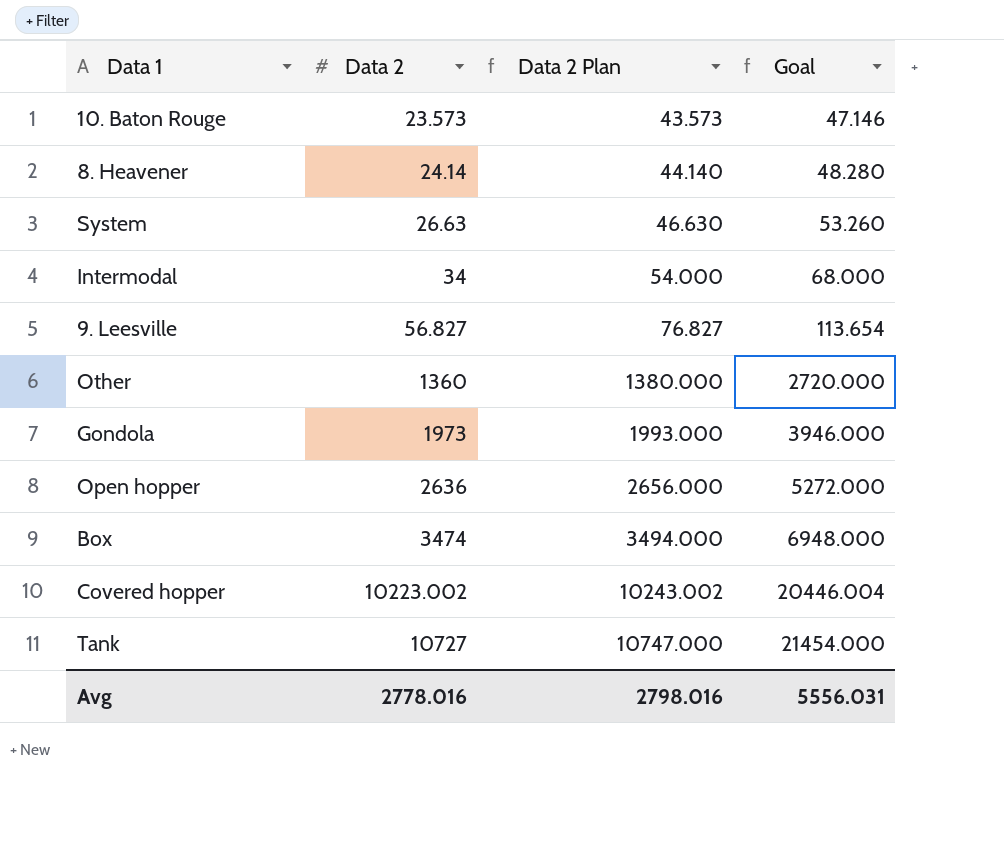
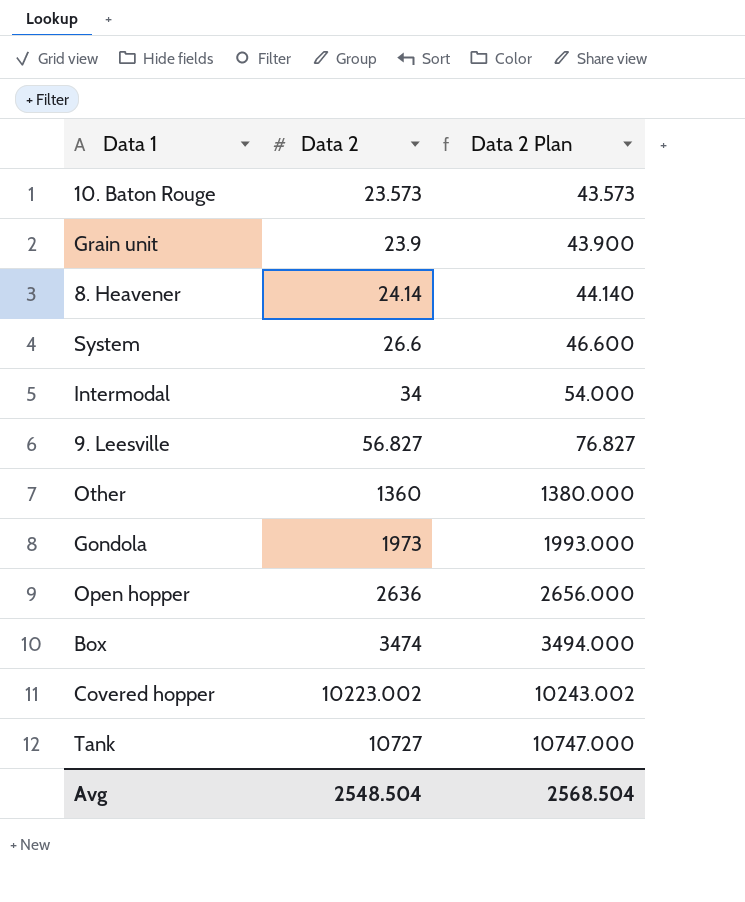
column Goal | formula: [Data 2] * 2 -> none
row Grain unit: none -> 23.9 | 43.900
System | Data 2: 26.63 -> 26.6
System | Data 2 Plan: 46.630 -> 46.600
Avg | Data 2: 2778.016 -> 2548.504
Avg | Data 2 Plan: 2798.016 -> 2568.504

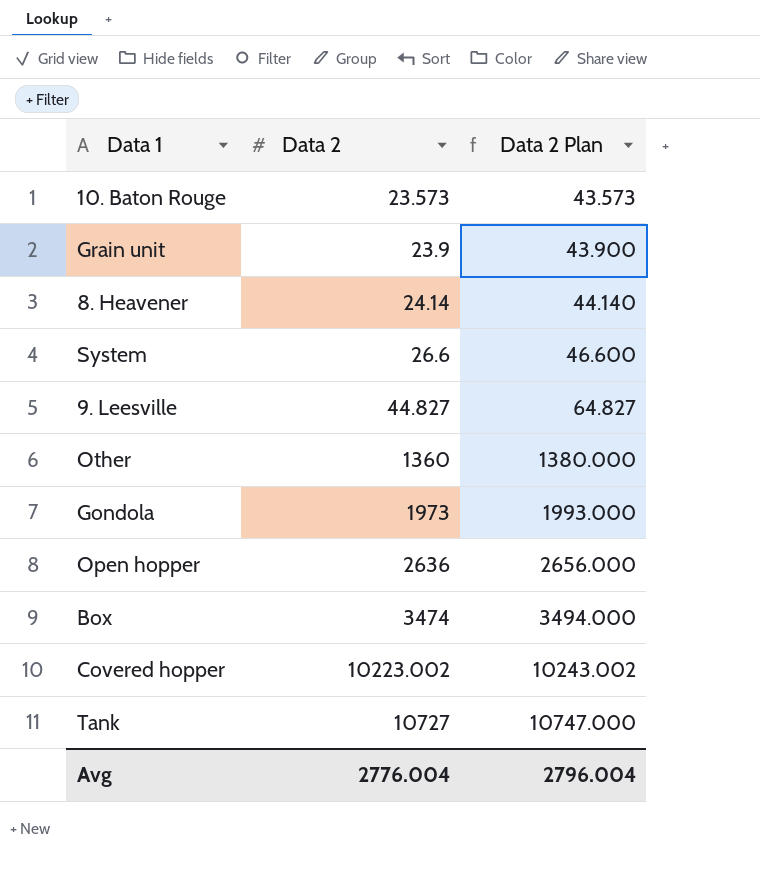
row Intermodal: 34 | 54.000 -> none
9. Leesville | Data 2: 56.827 -> 44.827
9. Leesville | Data 2 Plan: 76.827 -> 64.827
Avg | Data 2: 2548.504 -> 2776.004
Avg | Data 2 Plan: 2568.504 -> 2796.004

